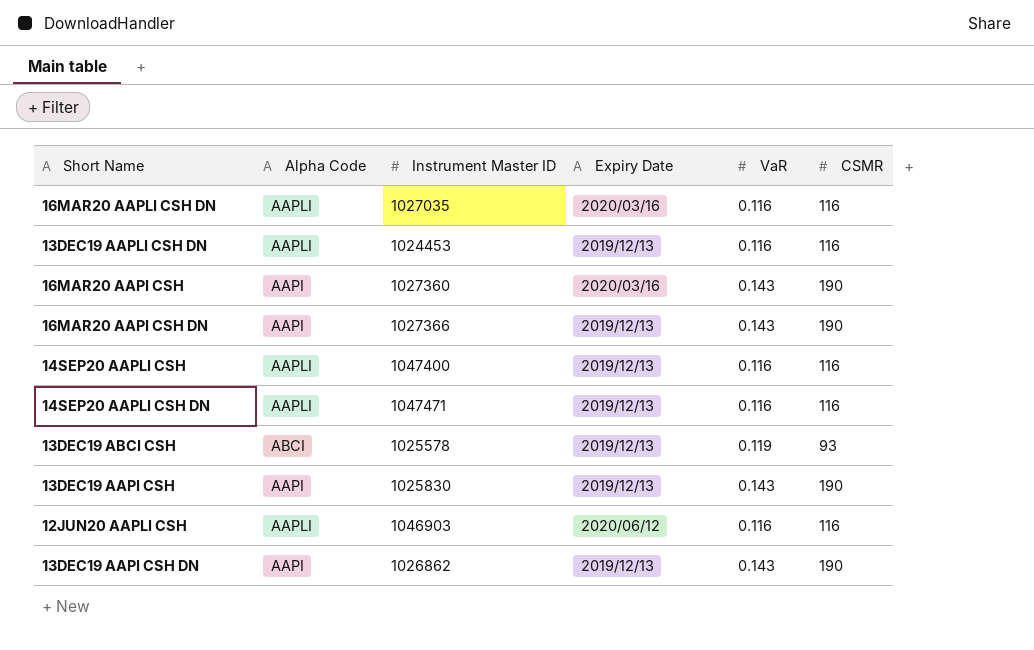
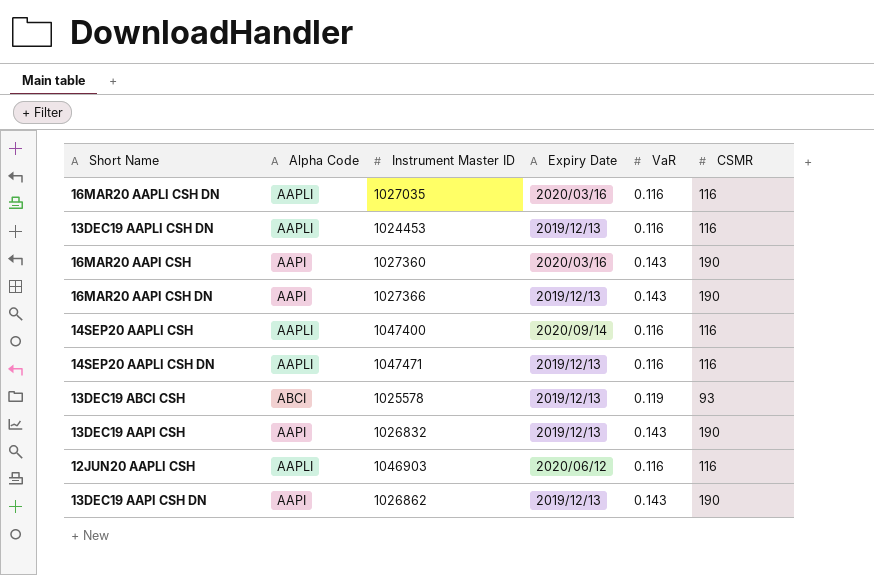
14SEP20 AAPLI CSH | Expiry Date: 2019/12/13 -> 2020/09/14
13DEC19 AAPI CSH | Instrument Master ID: 1025830 -> 1026832

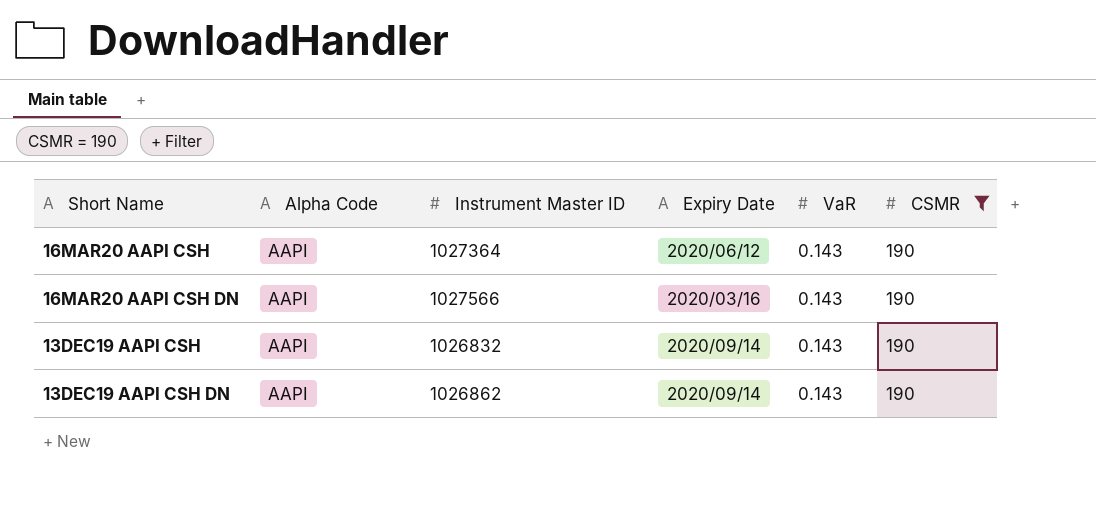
filter: none -> CSMR = 190
16MAR20 AAPI CSH | Instrument Master ID: 1027360 -> 1027364
16MAR20 AAPI CSH | Expiry Date: 2020/03/16 -> 2020/06/12
16MAR20 AAPI CSH DN | Instrument Master ID: 1027366 -> 1027566
16MAR20 AAPI CSH DN | Expiry Date: 2019/12/13 -> 2020/03/16
13DEC19 AAPI CSH | Expiry Date: 2019/12/13 -> 2020/09/14
13DEC19 AAPI CSH DN | Expiry Date: 2019/12/13 -> 2020/09/14

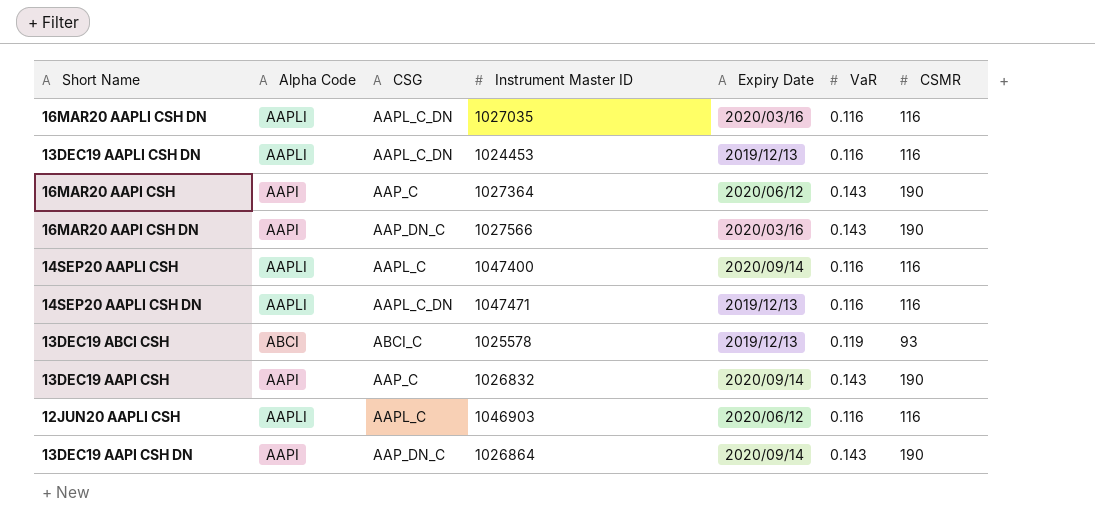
filter: CSMR = 190 -> none
column CSG | position: none -> 3
13DEC19 AAPI CSH DN | Instrument Master ID: 1026862 -> 1026864

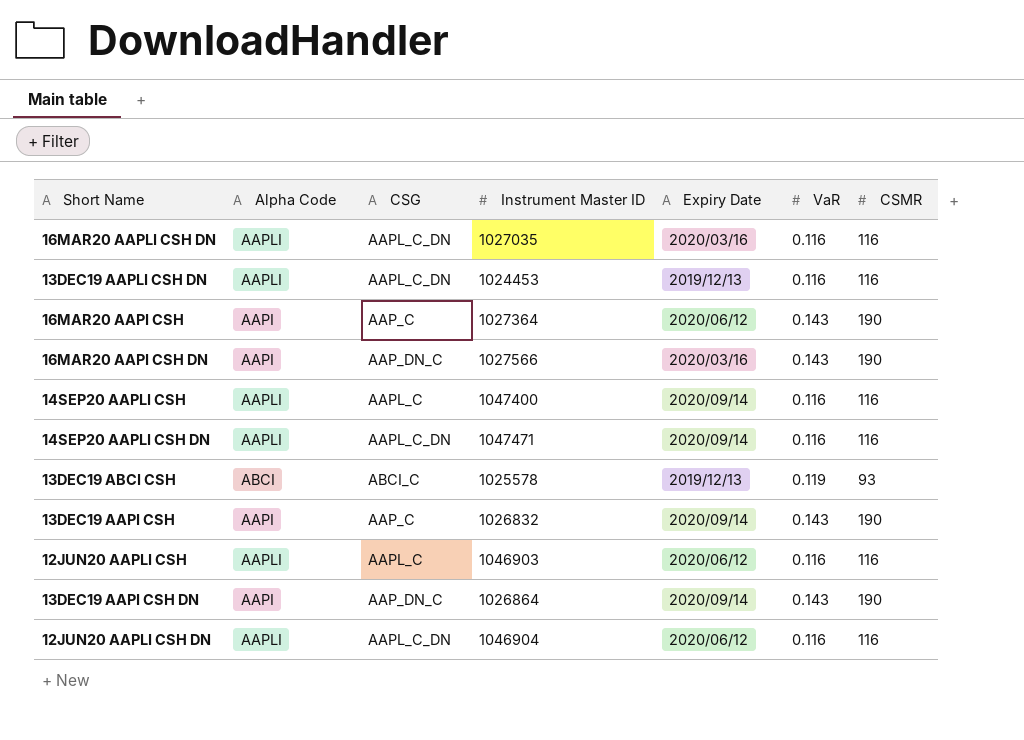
14SEP20 AAPLI CSH DN | Expiry Date: 2019/12/13 -> 2020/09/14
row 12JUN20 AAPLI CSH DN: none -> AAPLI | AAPL_C_DN | 1046904 | 2020/06/12 | 0.116 | 116

